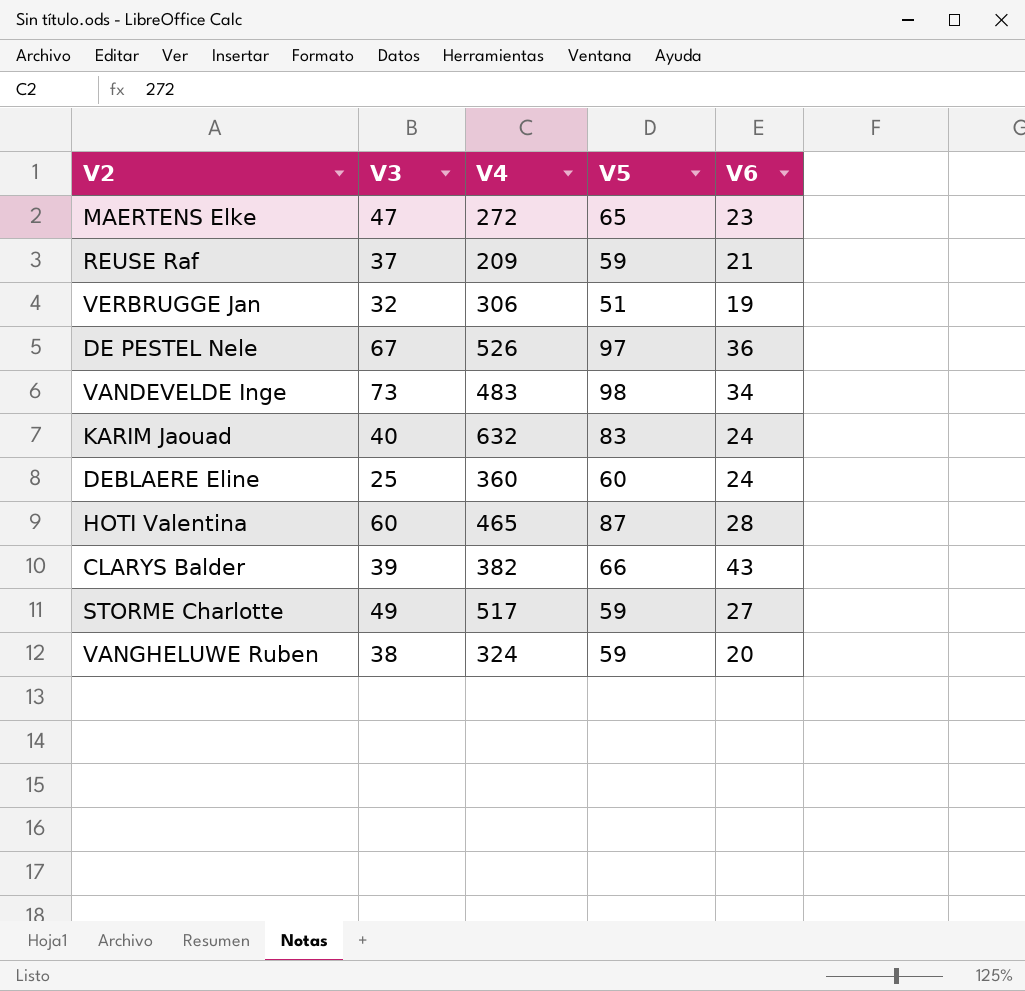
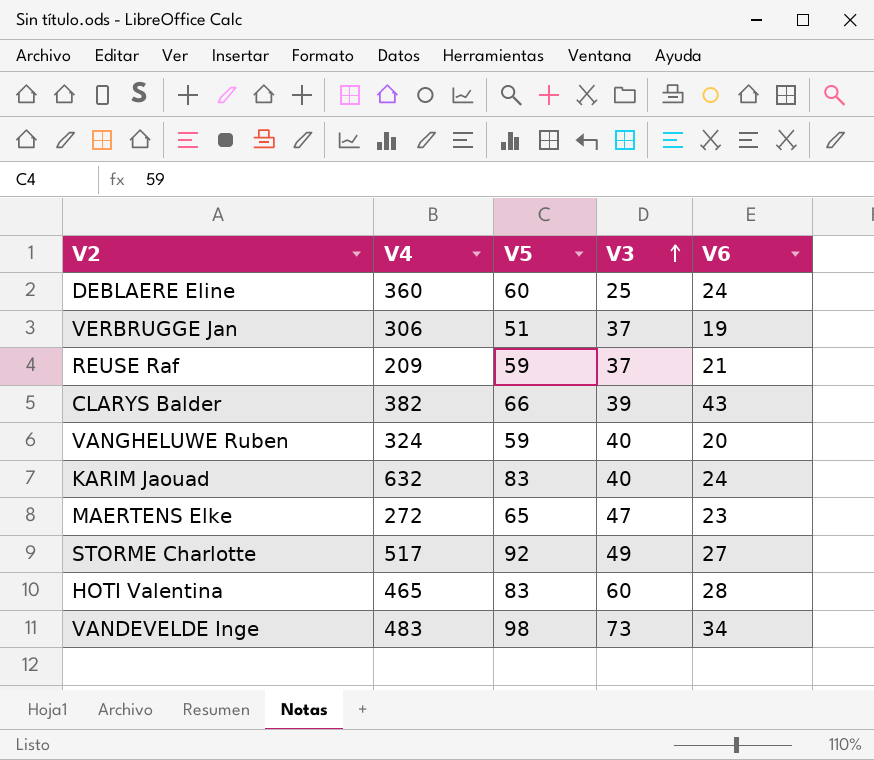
row order: none -> V3 ascending
column V3 | position: 2 -> 4
row DE PESTEL Nele: 67 | 526 | 97 | 36 -> none
VERBRUGGE Jan | V3: 32 -> 37
VANGHELUWE Ruben | V3: 38 -> 40
STORME Charlotte | V5: 59 -> 92
HOTI Valentina | V5: 87 -> 83

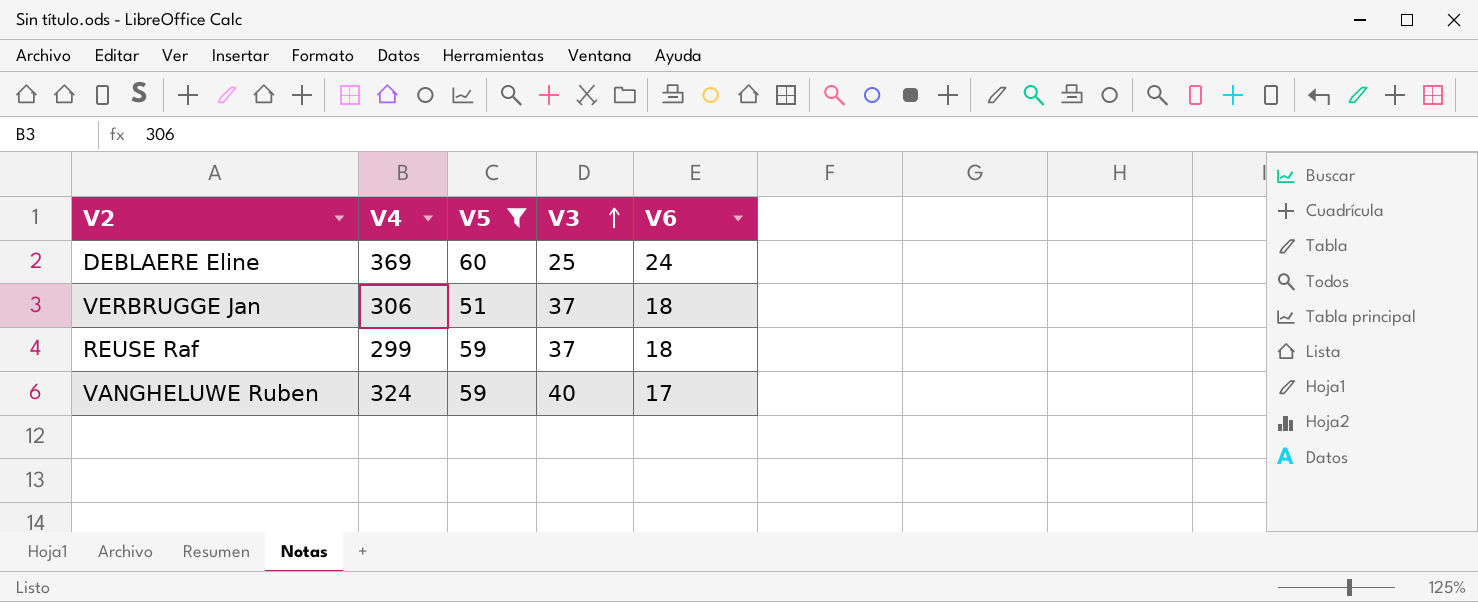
filter: none -> V5 <= 60
DEBLAERE Eline | V4: 360 -> 369
VERBRUGGE Jan | V6: 19 -> 18
REUSE Raf | V4: 209 -> 299
REUSE Raf | V6: 21 -> 18
VANGHELUWE Ruben | V6: 20 -> 17

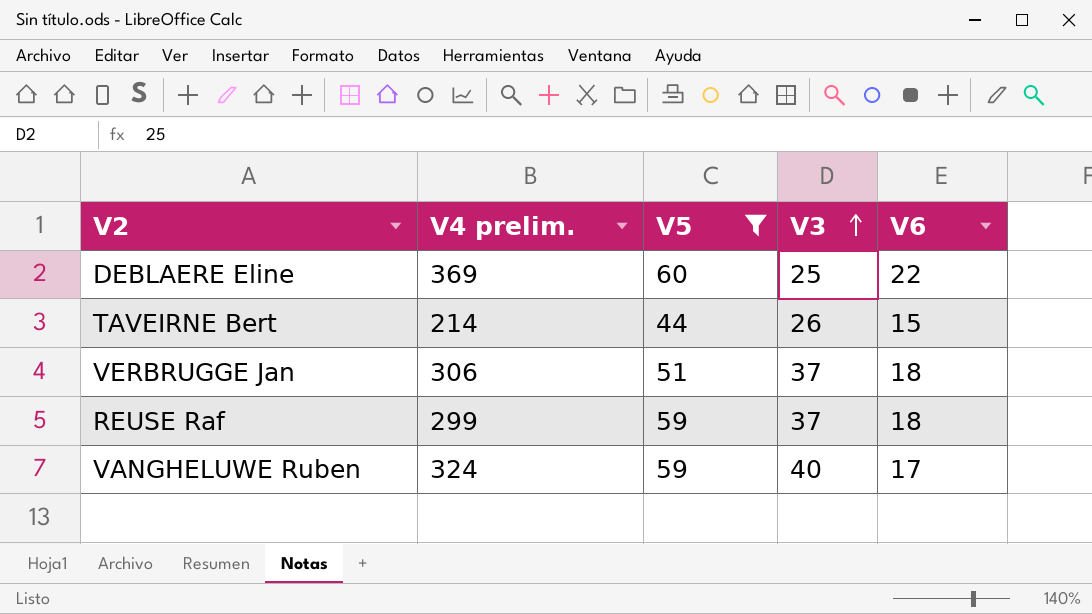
column name: V4 -> V4 prelim.
DEBLAERE Eline | V6: 24 -> 22
row TAVEIRNE Bert: none -> 214 | 44 | 26 | 15

